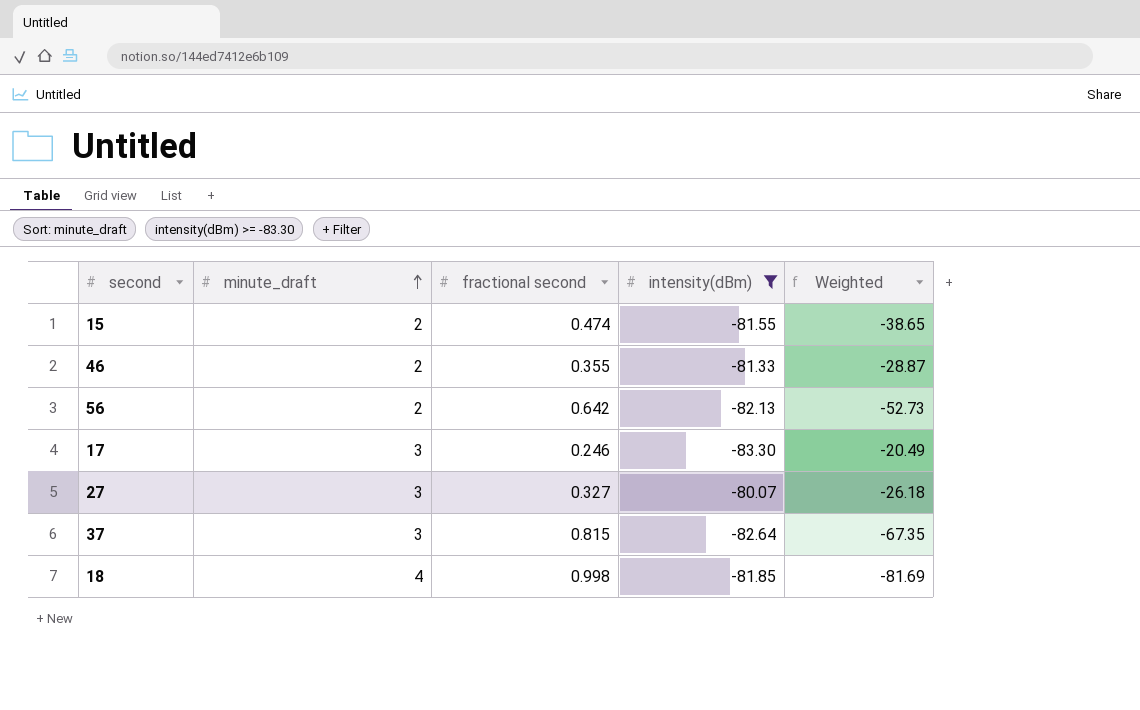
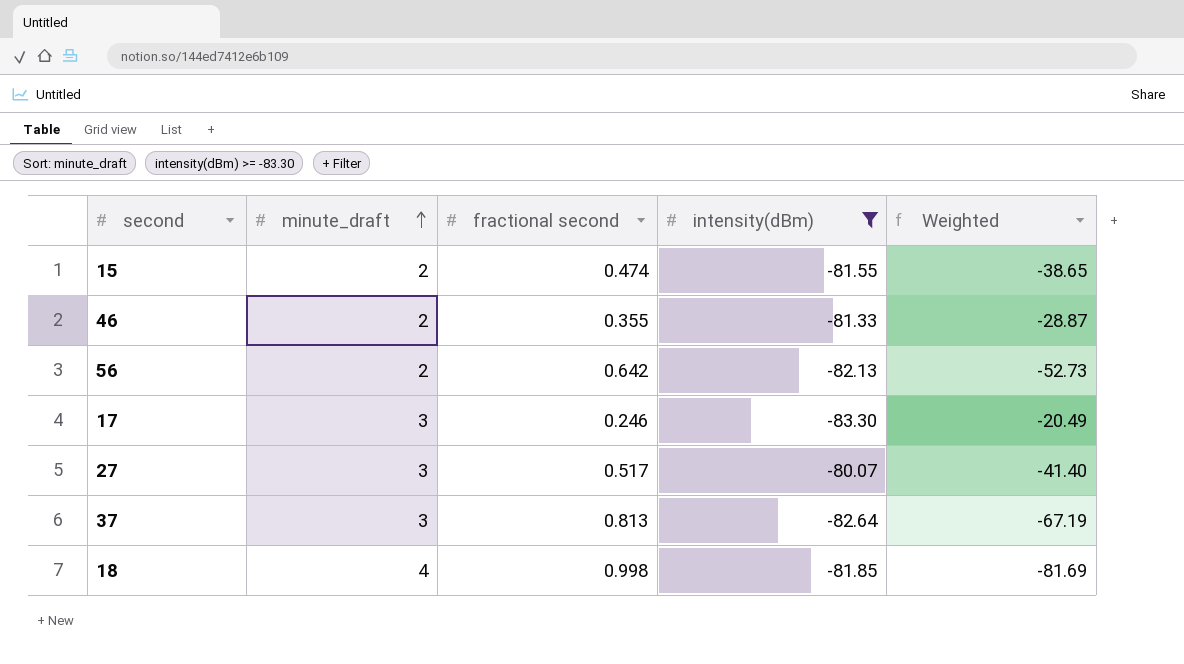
27 | fractional second: 0.327 -> 0.517
27 | Weighted: -26.18 -> -41.40
37 | fractional second: 0.815 -> 0.813
37 | Weighted: -67.35 -> -67.19

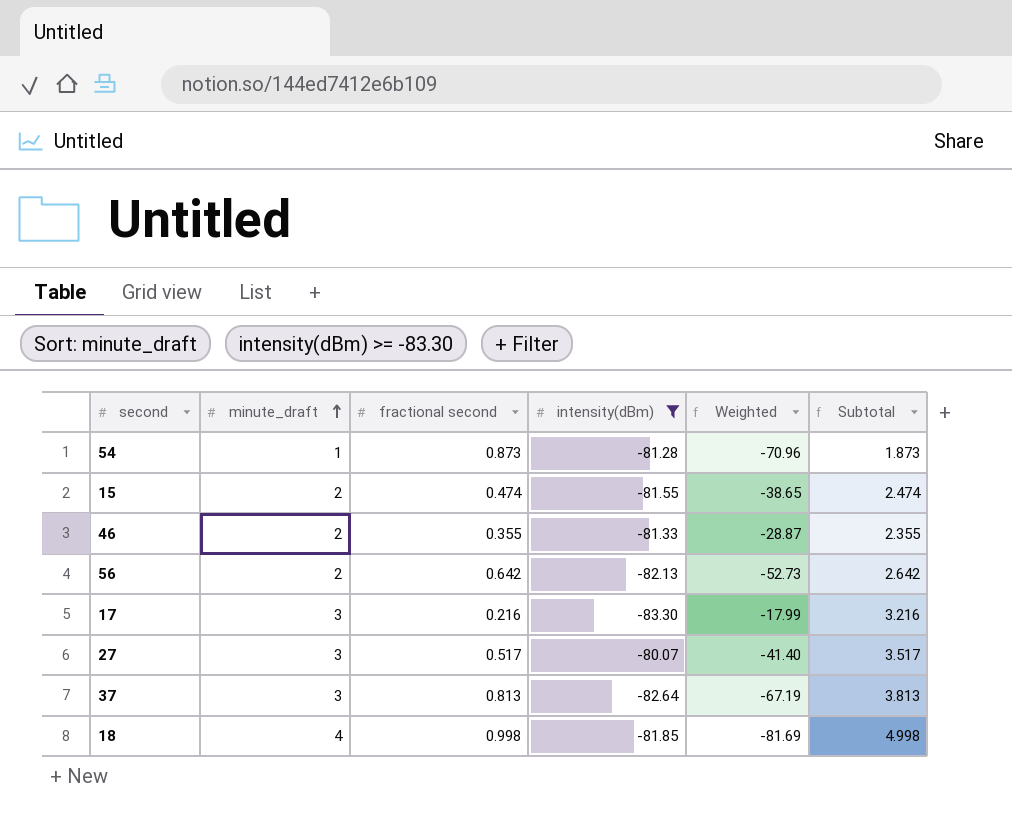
column Subtotal | formula: none -> [minute_draft] + [fractional second]
row 54: none -> 1 | 0.873 | -81.28 | -70.96 | 1.873
17 | fractional second: 0.246 -> 0.216
17 | Weighted: -20.49 -> -17.99

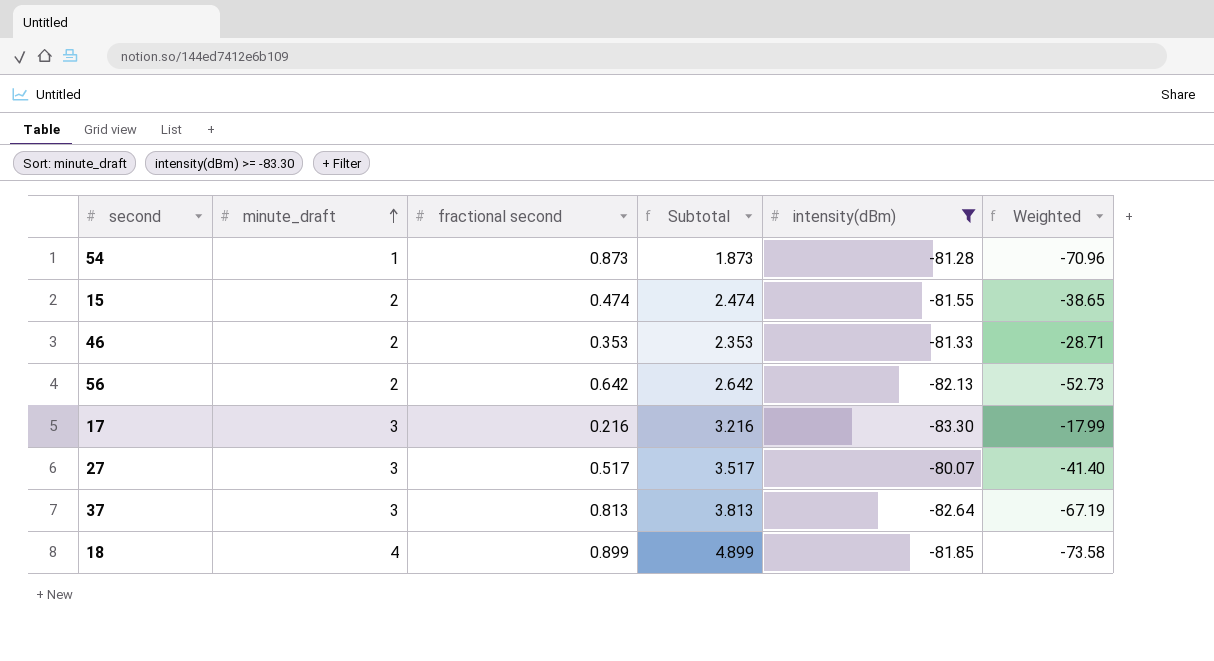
column Subtotal | position: 6 -> 4
46 | fractional second: 0.355 -> 0.353
46 | Subtotal: 2.355 -> 2.353
46 | Weighted: -28.87 -> -28.71
18 | fractional second: 0.998 -> 0.899
18 | Subtotal: 4.998 -> 4.899
18 | Weighted: -81.69 -> -73.58

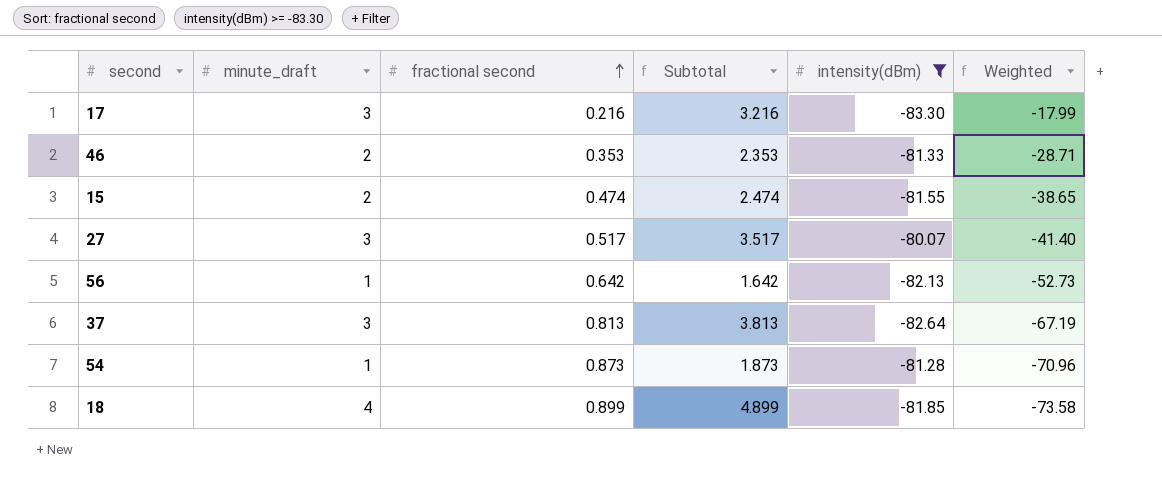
row order: minute_draft ascending -> fractional second ascending
56 | minute_draft: 2 -> 1
56 | Subtotal: 2.642 -> 1.642

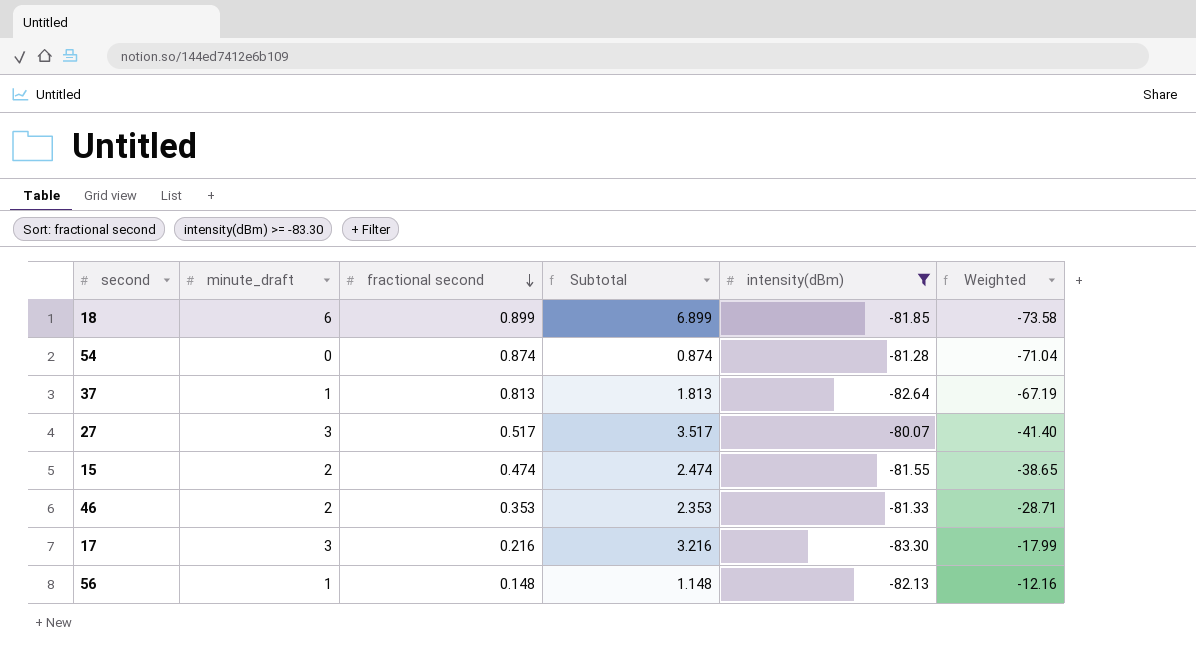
row order: fractional second ascending -> fractional second descending
18 | minute_draft: 4 -> 6
18 | Subtotal: 4.899 -> 6.899
54 | minute_draft: 1 -> 0
54 | fractional second: 0.873 -> 0.874
54 | Subtotal: 1.873 -> 0.874
54 | Weighted: -70.96 -> -71.04
37 | minute_draft: 3 -> 1
37 | Subtotal: 3.813 -> 1.813
56 | fractional second: 0.642 -> 0.148
56 | Subtotal: 1.642 -> 1.148
56 | Weighted: -52.73 -> -12.16

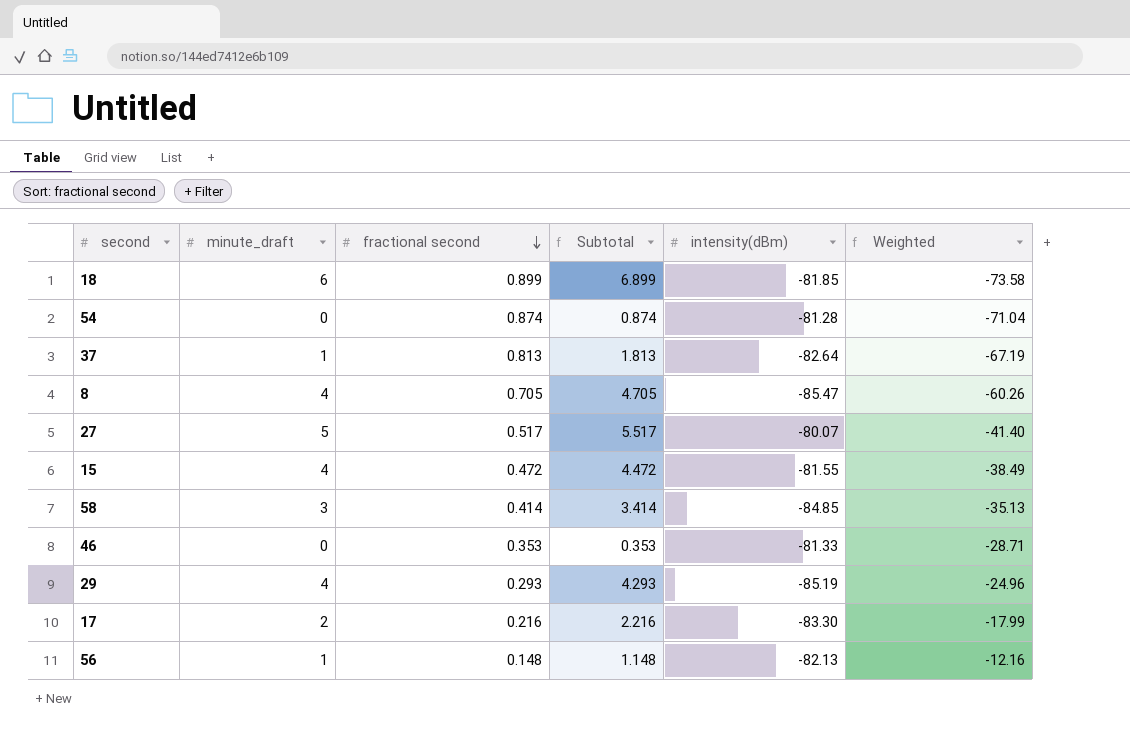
filter: intensity(dBm) >= -83.30 -> none
27 | minute_draft: 3 -> 5
27 | Subtotal: 3.517 -> 5.517
15 | minute_draft: 2 -> 4
15 | fractional second: 0.474 -> 0.472
15 | Subtotal: 2.474 -> 4.472
15 | Weighted: -38.65 -> -38.49
46 | minute_draft: 2 -> 0
46 | Subtotal: 2.353 -> 0.353
17 | minute_draft: 3 -> 2
17 | Subtotal: 3.216 -> 2.216

